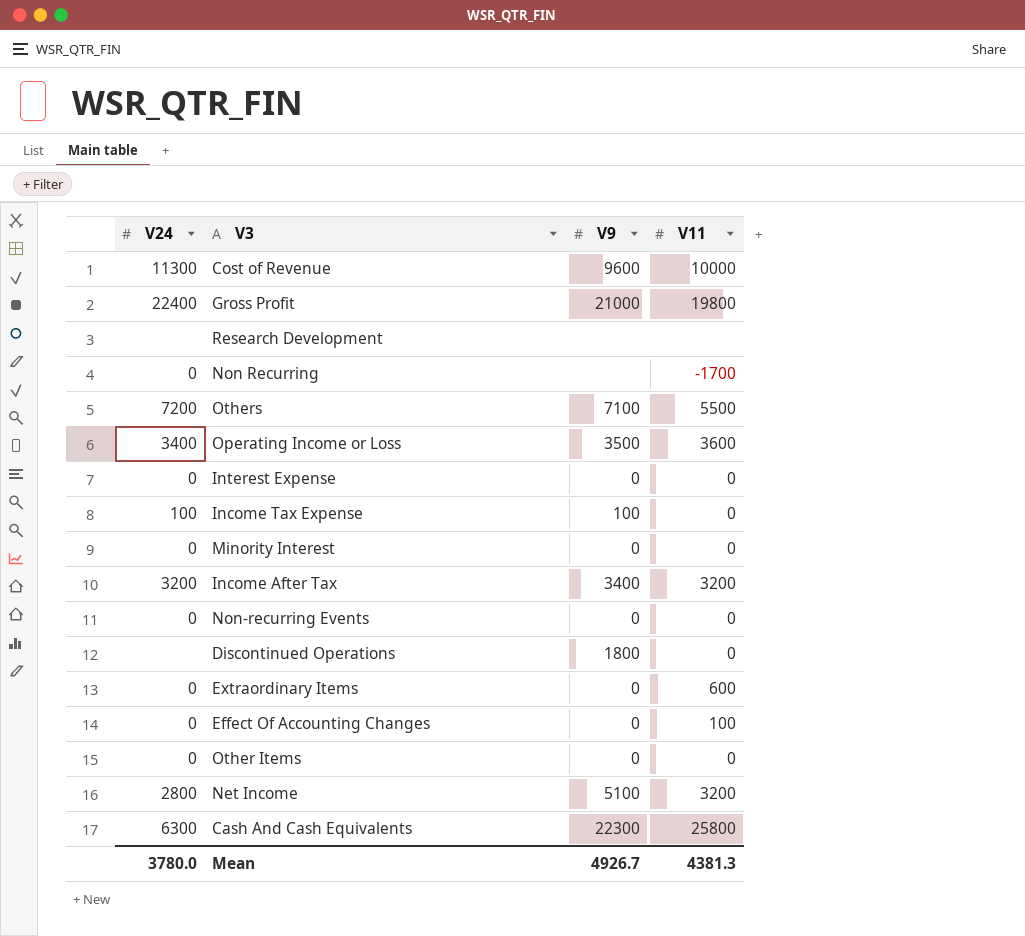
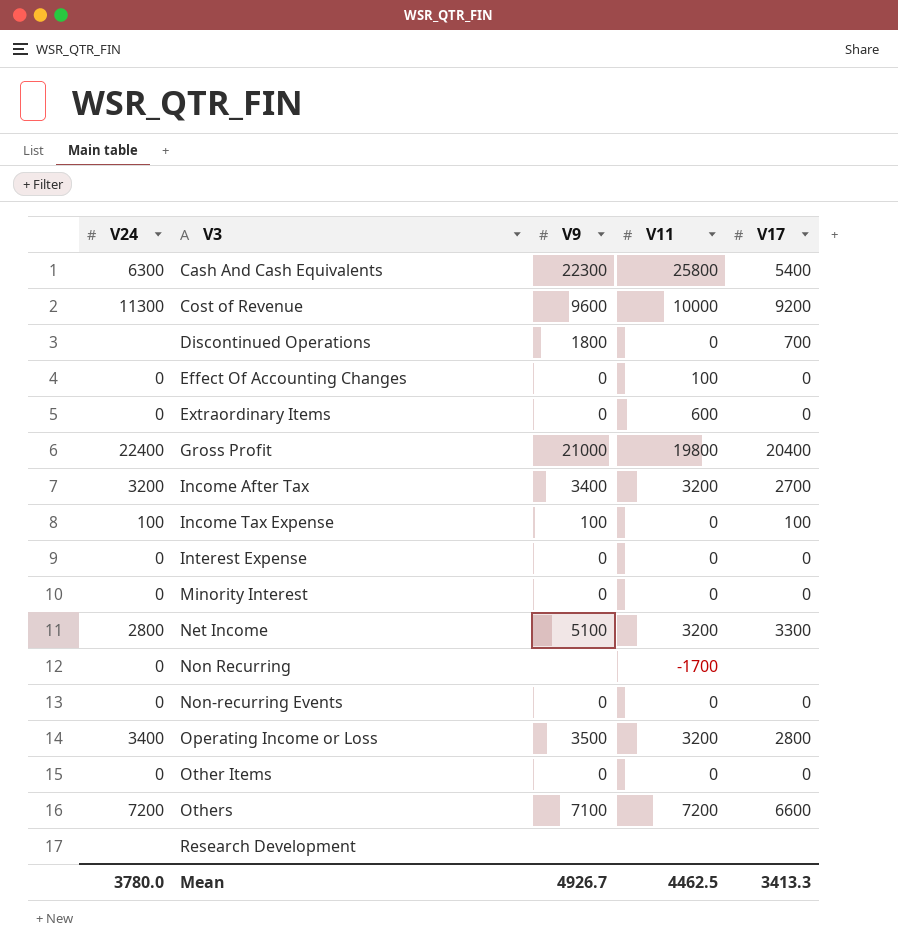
row order: none -> V3 ascending
column V17 | position: none -> 5
Operating Income or Loss | V11: 3600 -> 3200
Others | V11: 5500 -> 7200
Mean | V11: 4381.3 -> 4462.5

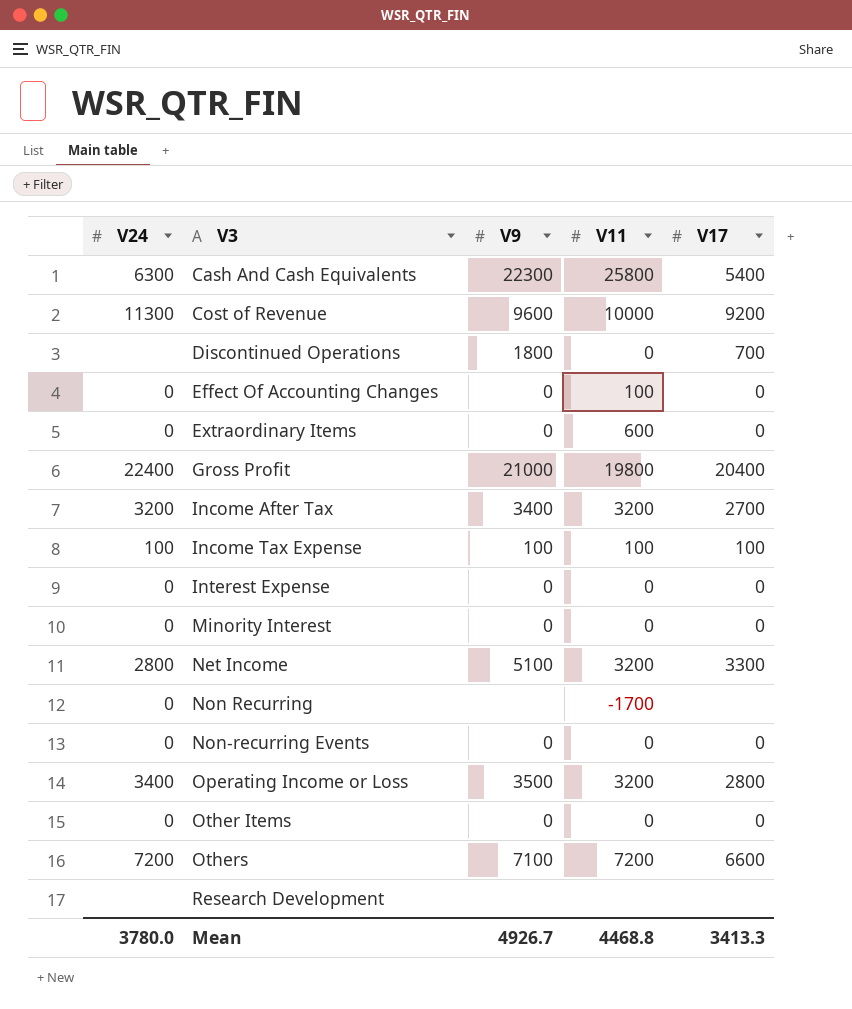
Income Tax Expense | V11: 0 -> 100
Mean | V11: 4462.5 -> 4468.8

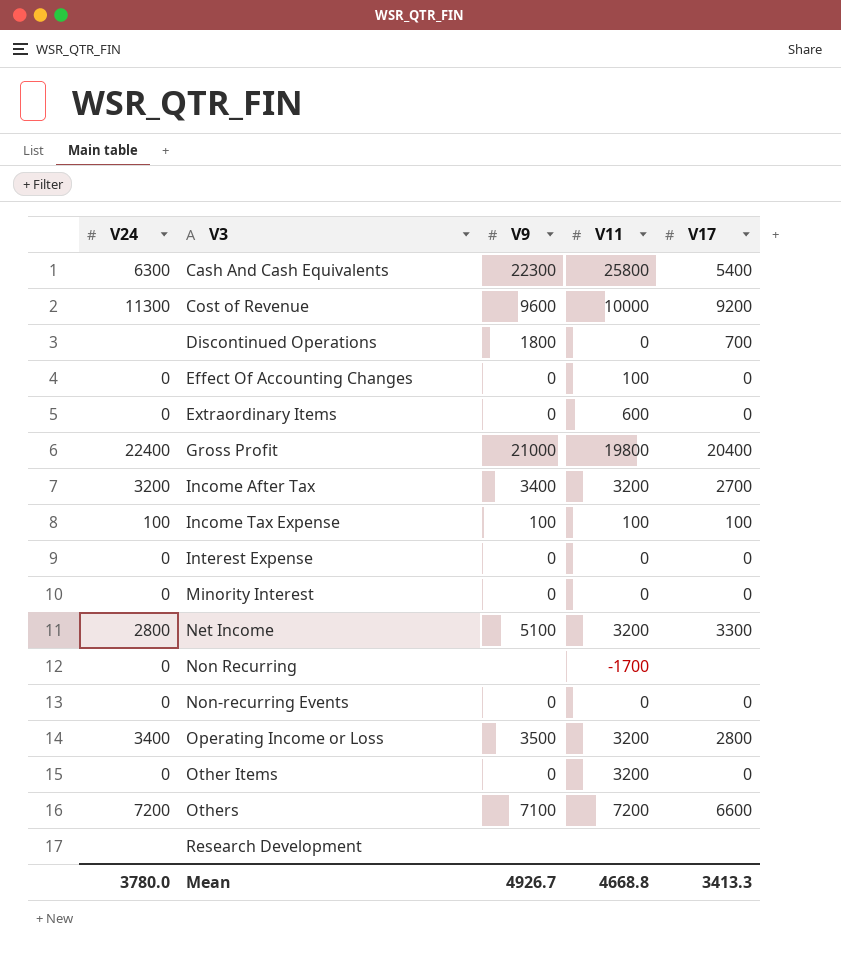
Other Items | V11: 0 -> 3200
Mean | V11: 4468.8 -> 4668.8

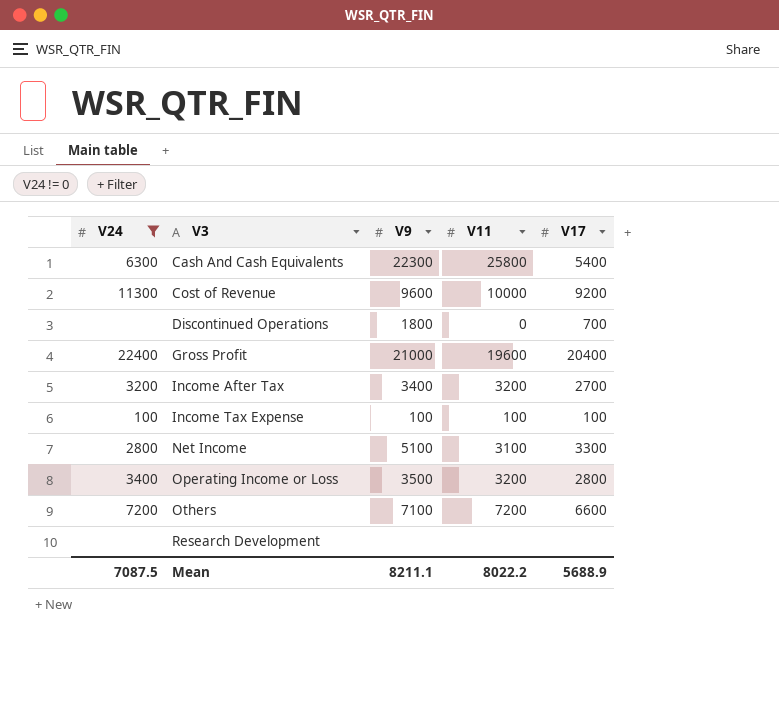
filter: none -> V24 != 0
Gross Profit | V11: 19800 -> 19600
Net Income | V11: 3200 -> 3100
Mean | V24: 3780.0 -> 7087.5
Mean | V9: 4926.7 -> 8211.1
Mean | V11: 4668.8 -> 8022.2
Mean | V17: 3413.3 -> 5688.9

